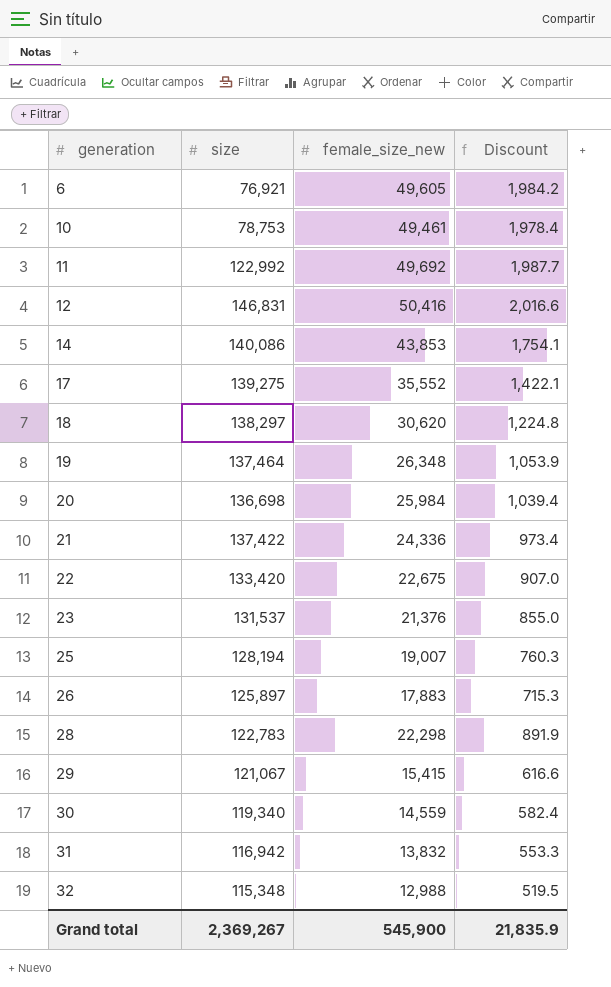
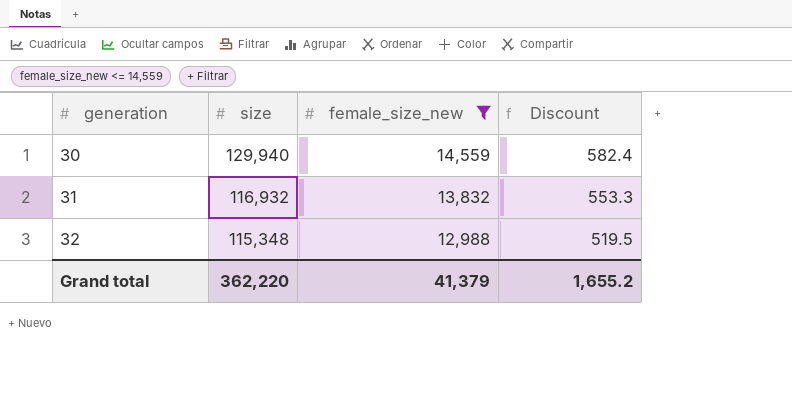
filter: none -> female_size_new <= 14,559
30 | size: 119,340 -> 129,940
31 | size: 116,942 -> 116,932
Grand total | size: 2,369,267 -> 362,220
Grand total | female_size_new: 545,900 -> 41,379
Grand total | Discount: 21,835.9 -> 1,655.2

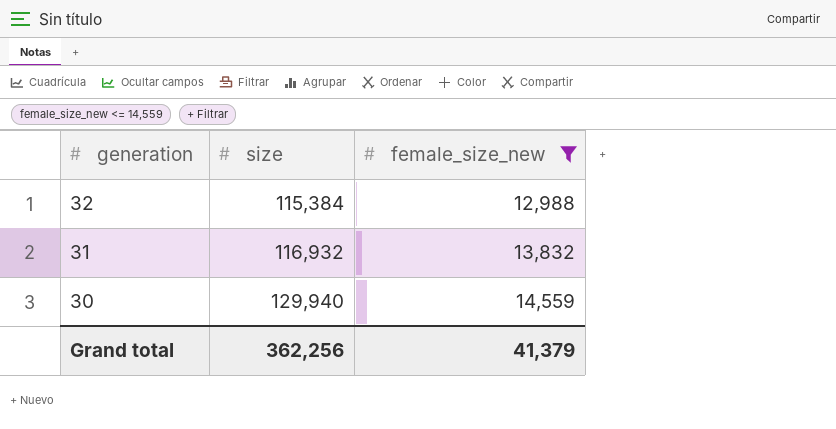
row order: generation ascending -> generation descending
column Discount | formula: [female_size_new] * 0.04 -> none
32 | size: 115,348 -> 115,384
Grand total | size: 362,220 -> 362,256

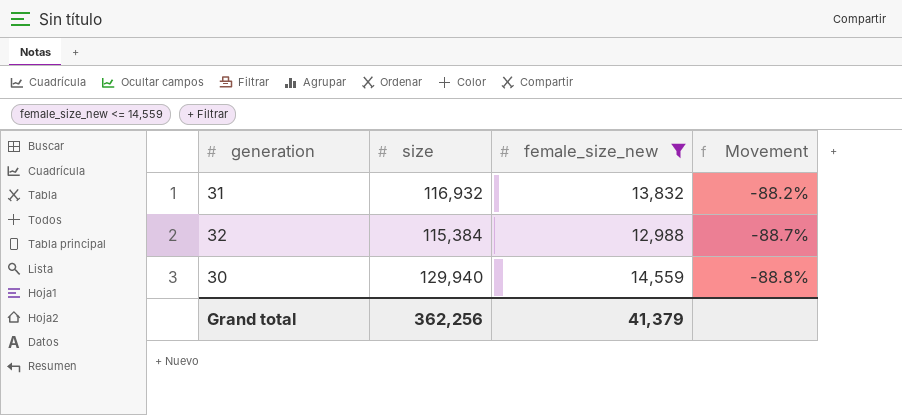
row order: generation descending -> Movement descending
column Movement | formula: none -> ([female_size_new] - [size]) / [size]

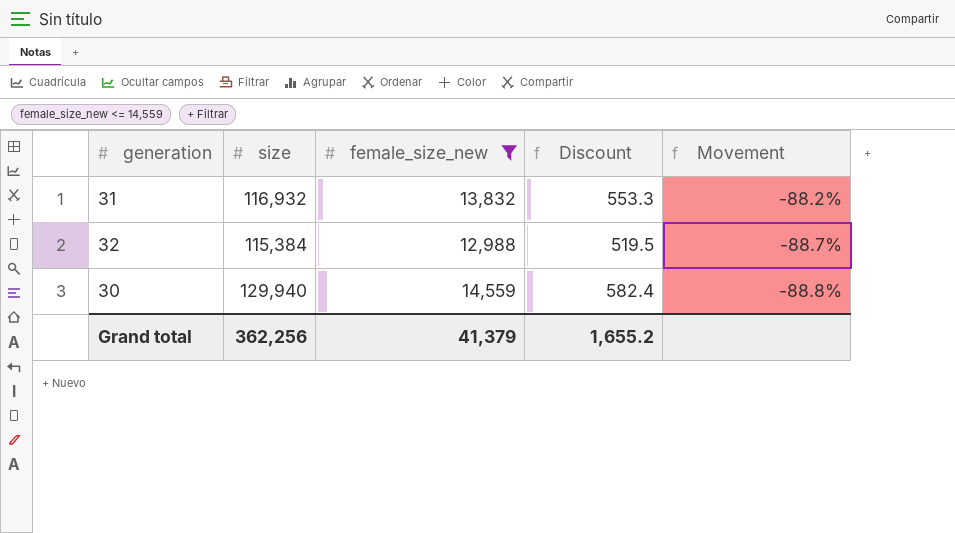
column Discount | formula: none -> [female_size_new] * 0.04

